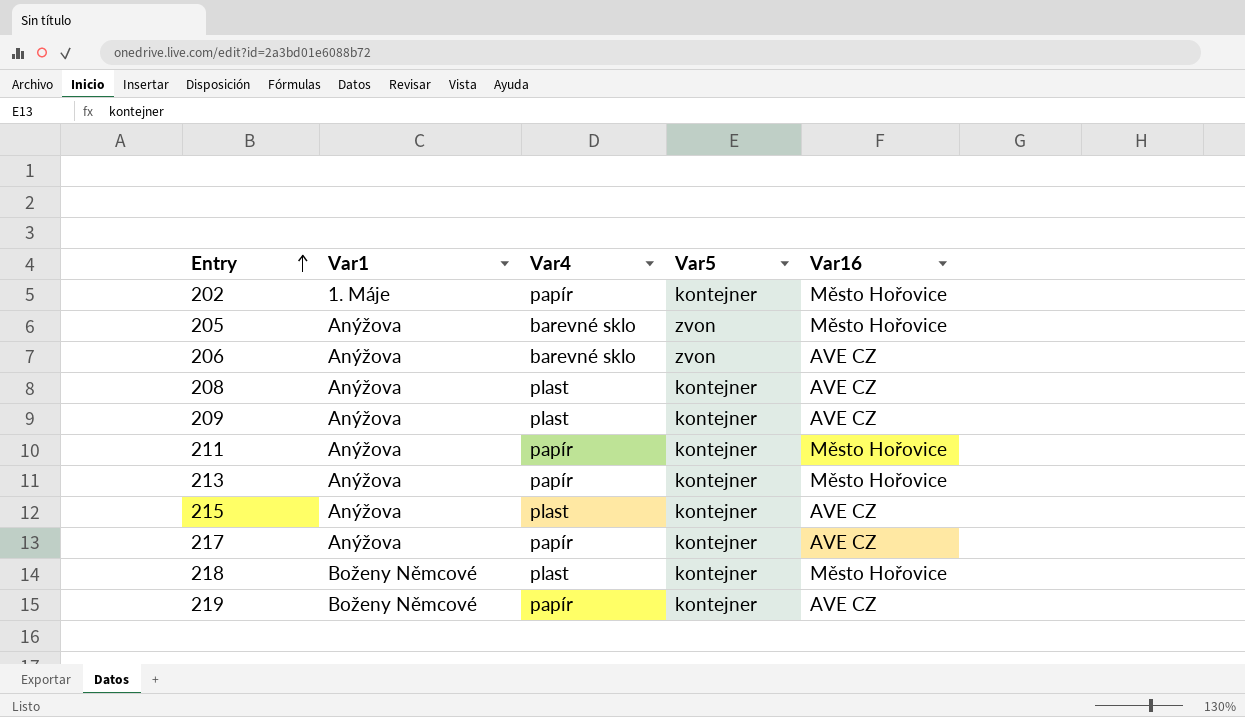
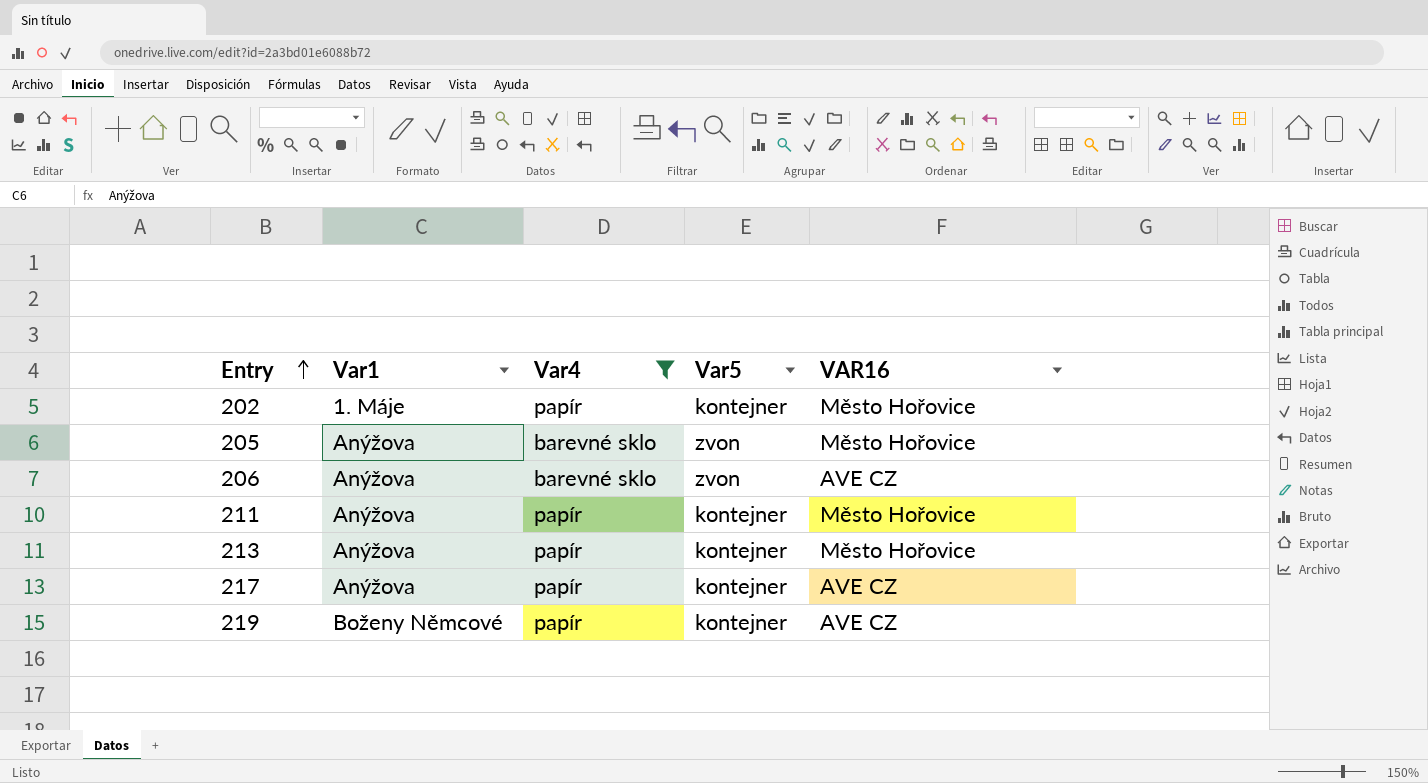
filter: none -> Var4 != plast
column name: Var16 -> VAR16

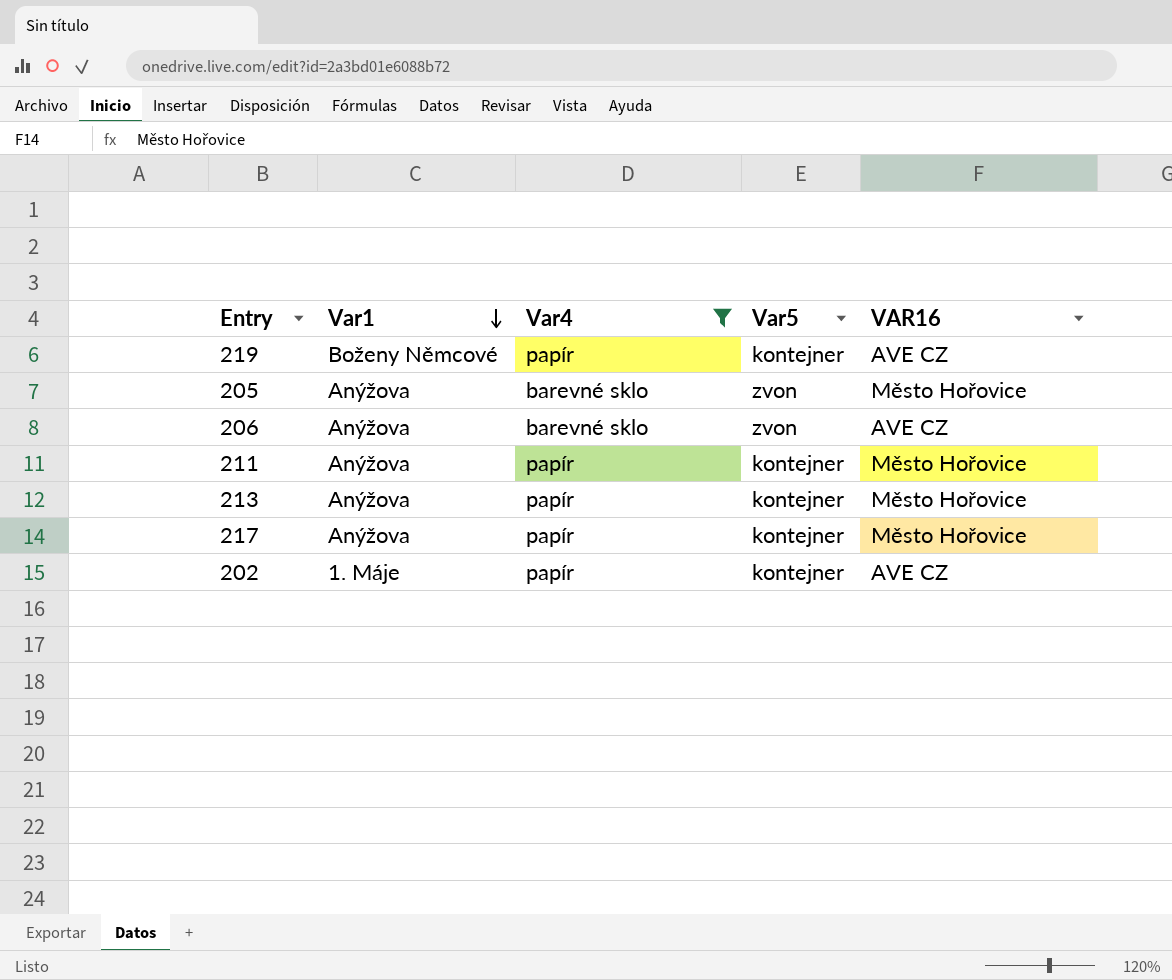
row order: Entry ascending -> Var1 descending
217 | VAR16: AVE CZ -> Město Hořovice
202 | VAR16: Město Hořovice -> AVE CZ

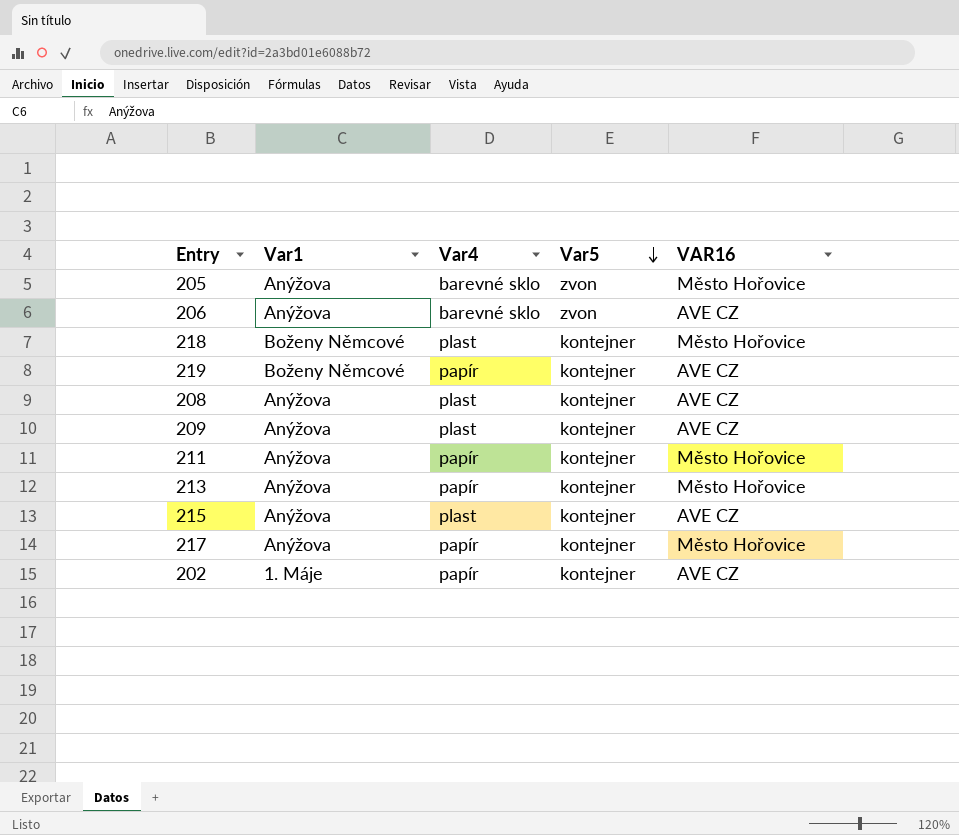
filter: Var4 != plast -> none
row order: Var1 descending -> Var5 descending

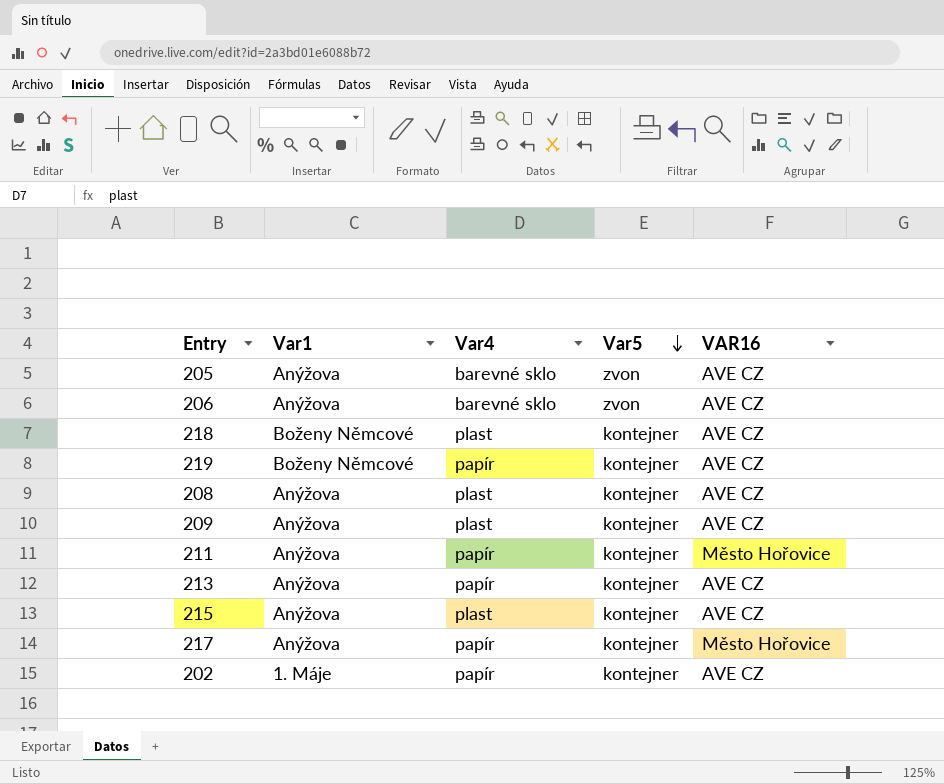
205 | VAR16: Město Hořovice -> AVE CZ
218 | VAR16: Město Hořovice -> AVE CZ
213 | VAR16: Město Hořovice -> AVE CZ

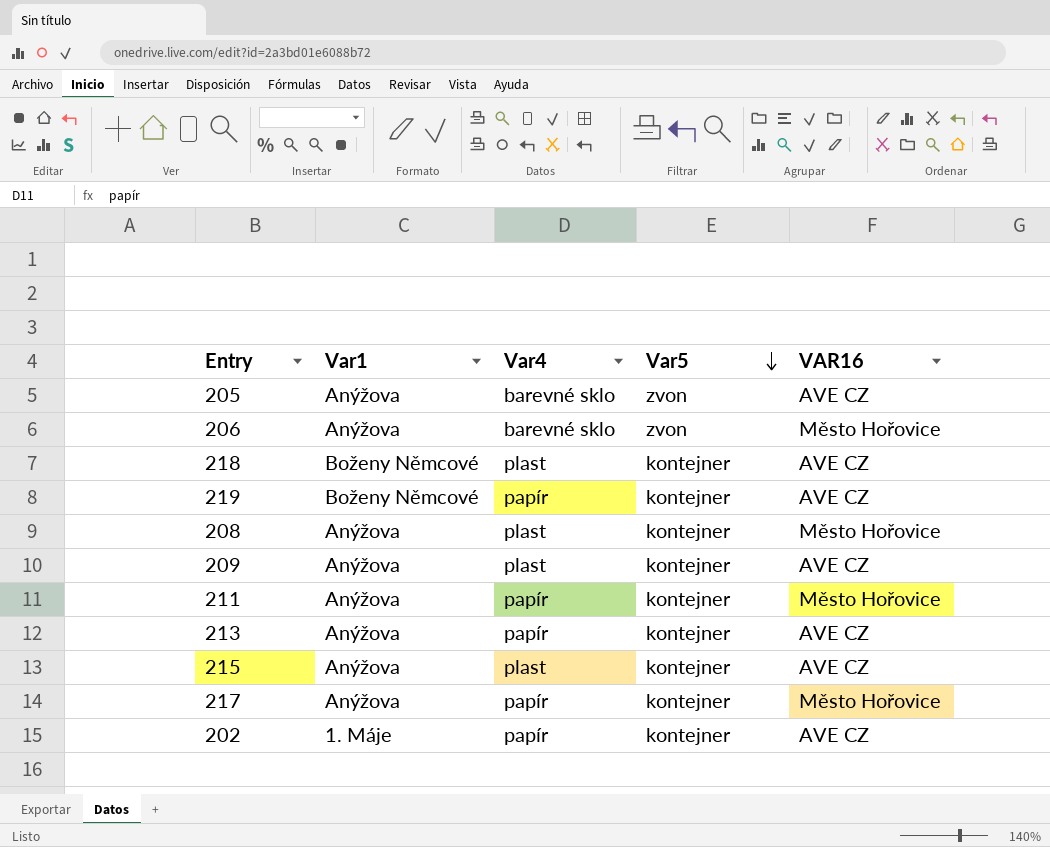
206 | VAR16: AVE CZ -> Město Hořovice
208 | VAR16: AVE CZ -> Město Hořovice

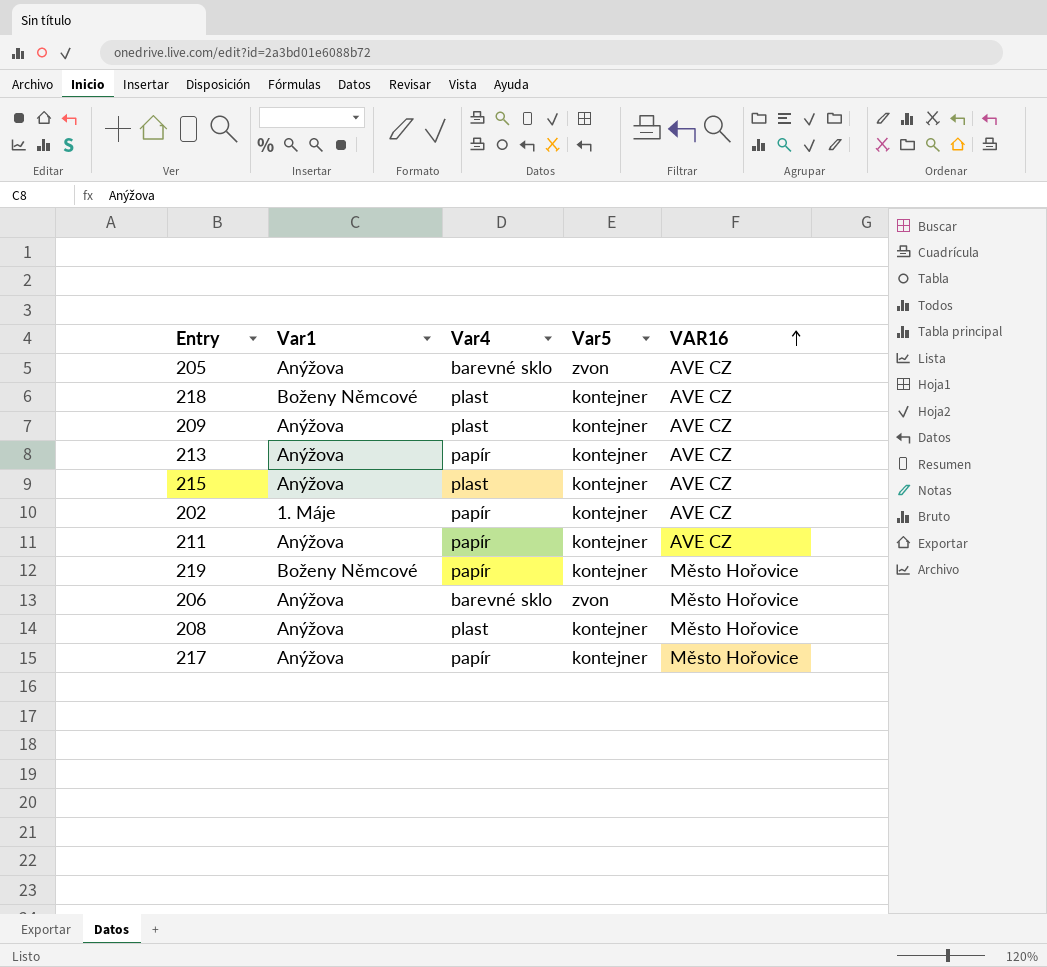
row order: Var5 descending -> VAR16 ascending
211 | VAR16: Město Hořovice -> AVE CZ
219 | VAR16: AVE CZ -> Město Hořovice

